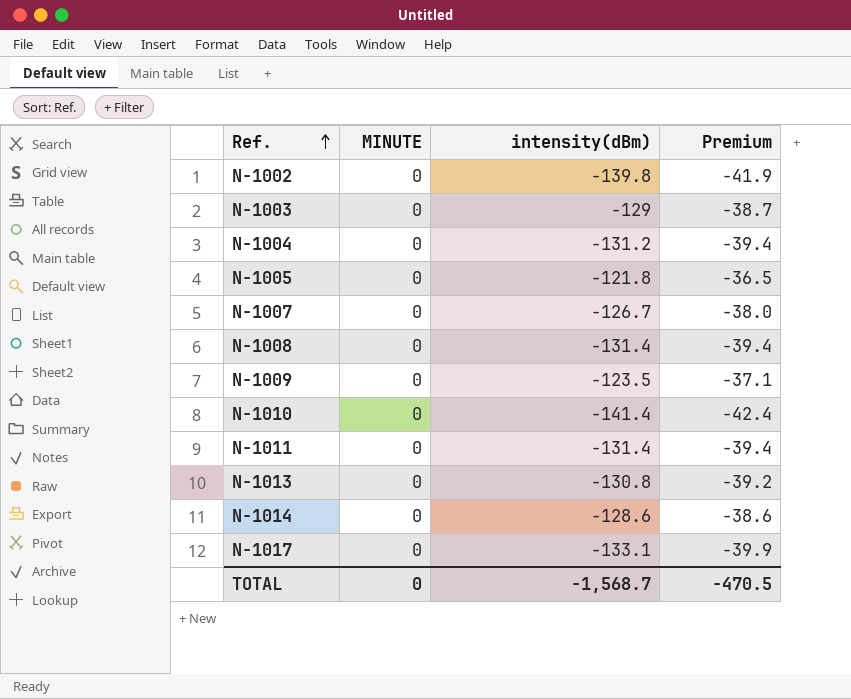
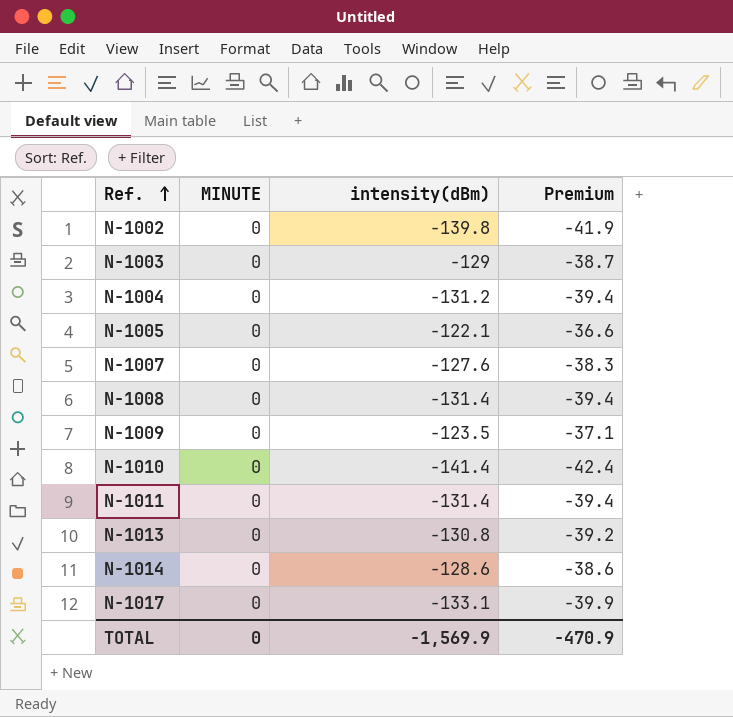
N-1005 | intensity(dBm): -121.8 -> -122.1
N-1005 | Premium: -36.5 -> -36.6
N-1007 | intensity(dBm): -126.7 -> -127.6
N-1007 | Premium: -38.0 -> -38.3
TOTAL | intensity(dBm): -1,568.7 -> -1,569.9
TOTAL | Premium: -470.5 -> -470.9

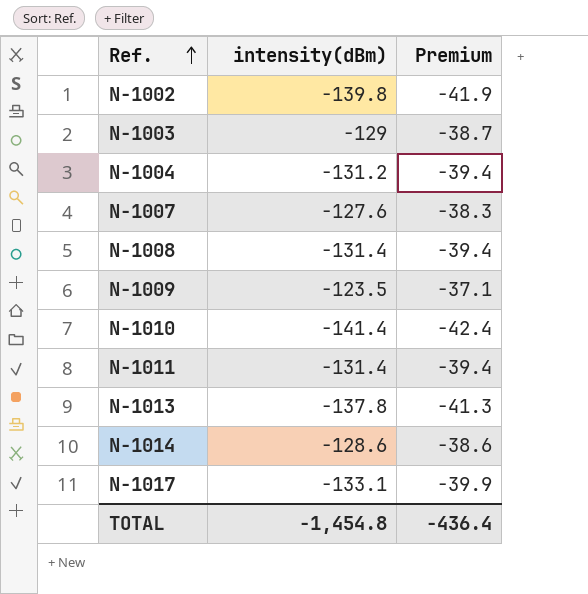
column MINUTE | position: 2 -> none
row N-1005: 0 | -122.1 | -36.6 -> none
N-1013 | intensity(dBm): -130.8 -> -137.8
N-1013 | Premium: -39.2 -> -41.3
TOTAL | intensity(dBm): -1,569.9 -> -1,454.8
TOTAL | Premium: -470.9 -> -436.4

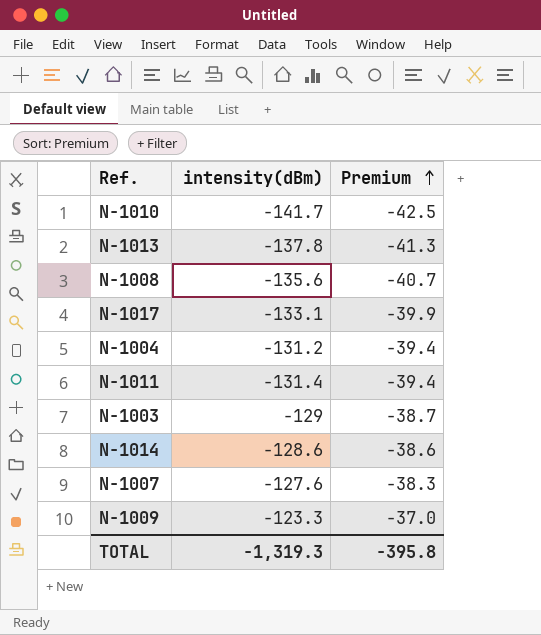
row order: Ref. ascending -> Premium ascending
row N-1002: -139.8 | -41.9 -> none
N-1010 | intensity(dBm): -141.4 -> -141.7
N-1010 | Premium: -42.4 -> -42.5
N-1008 | intensity(dBm): -131.4 -> -135.6
N-1008 | Premium: -39.4 -> -40.7
N-1009 | intensity(dBm): -123.5 -> -123.3
N-1009 | Premium: -37.1 -> -37.0
TOTAL | intensity(dBm): -1,454.8 -> -1,319.3
TOTAL | Premium: -436.4 -> -395.8

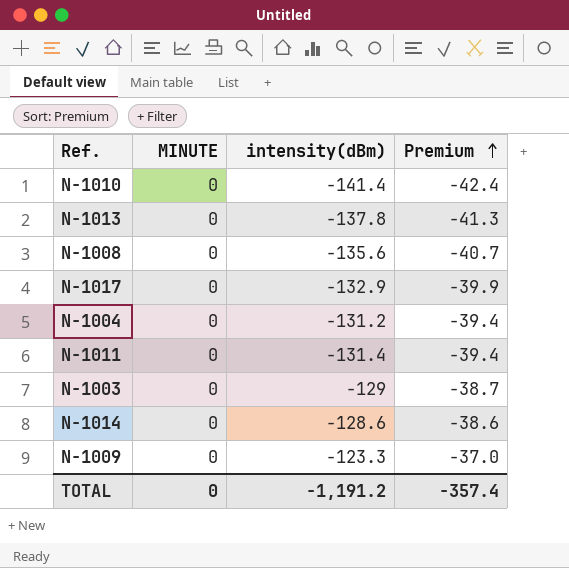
column MINUTE | position: none -> 2
row N-1007: -127.6 | -38.3 -> none
N-1010 | intensity(dBm): -141.7 -> -141.4
N-1010 | Premium: -42.5 -> -42.4
N-1017 | intensity(dBm): -133.1 -> -132.9
TOTAL | intensity(dBm): -1,319.3 -> -1,191.2
TOTAL | Premium: -395.8 -> -357.4

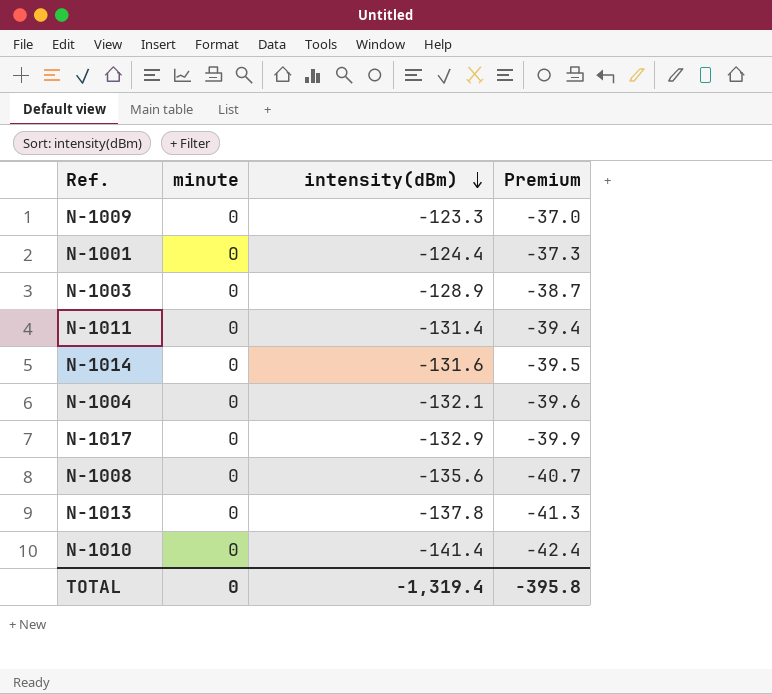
row order: Premium ascending -> intensity(dBm) descending
column name: MINUTE -> minute
row N-1001: none -> 0 | -124.4 | -37.3
N-1003 | intensity(dBm): -129 -> -128.9
N-1014 | intensity(dBm): -128.6 -> -131.6
N-1014 | Premium: -38.6 -> -39.5
N-1004 | intensity(dBm): -131.2 -> -132.1
N-1004 | Premium: -39.4 -> -39.6
TOTAL | intensity(dBm): -1,191.2 -> -1,319.4
TOTAL | Premium: -357.4 -> -395.8

